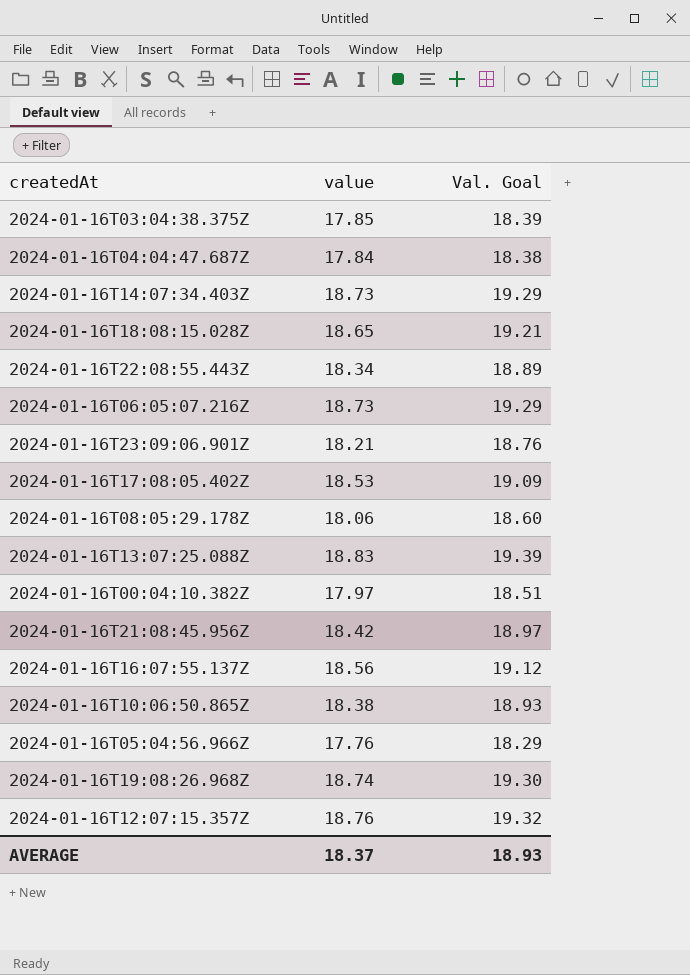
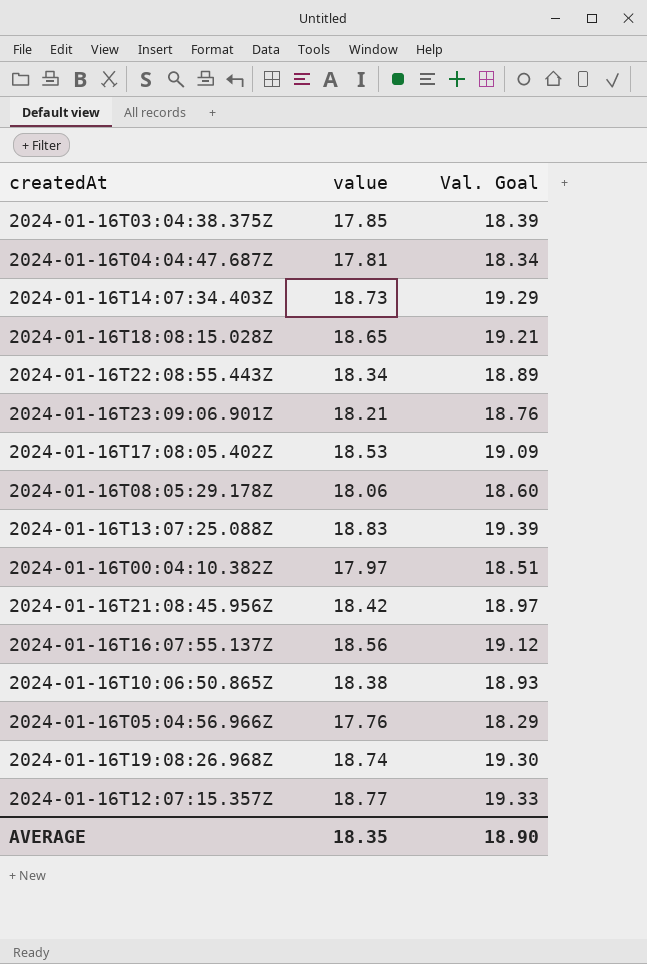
row 2024-01-16T06:05:07.216Z: 18.73 | 19.29 -> none
2024-01-16T04:04:47.687Z | value: 17.84 -> 17.81
2024-01-16T04:04:47.687Z | Val. Goal: 18.38 -> 18.34
2024-01-16T12:07:15.357Z | value: 18.76 -> 18.77
2024-01-16T12:07:15.357Z | Val. Goal: 19.32 -> 19.33
AVERAGE | value: 18.37 -> 18.35
AVERAGE | Val. Goal: 18.93 -> 18.90

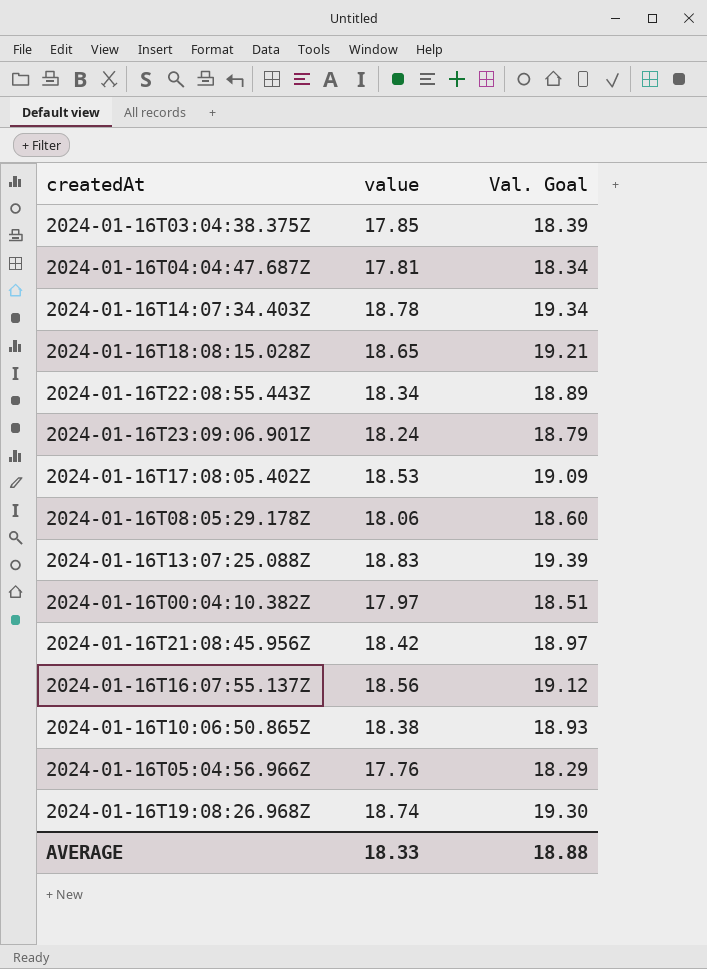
row 2024-01-16T12:07:15.357Z: 18.77 | 19.33 -> none
2024-01-16T14:07:34.403Z | value: 18.73 -> 18.78
2024-01-16T14:07:34.403Z | Val. Goal: 19.29 -> 19.34
2024-01-16T23:09:06.901Z | value: 18.21 -> 18.24
2024-01-16T23:09:06.901Z | Val. Goal: 18.76 -> 18.79
AVERAGE | value: 18.35 -> 18.33
AVERAGE | Val. Goal: 18.90 -> 18.88

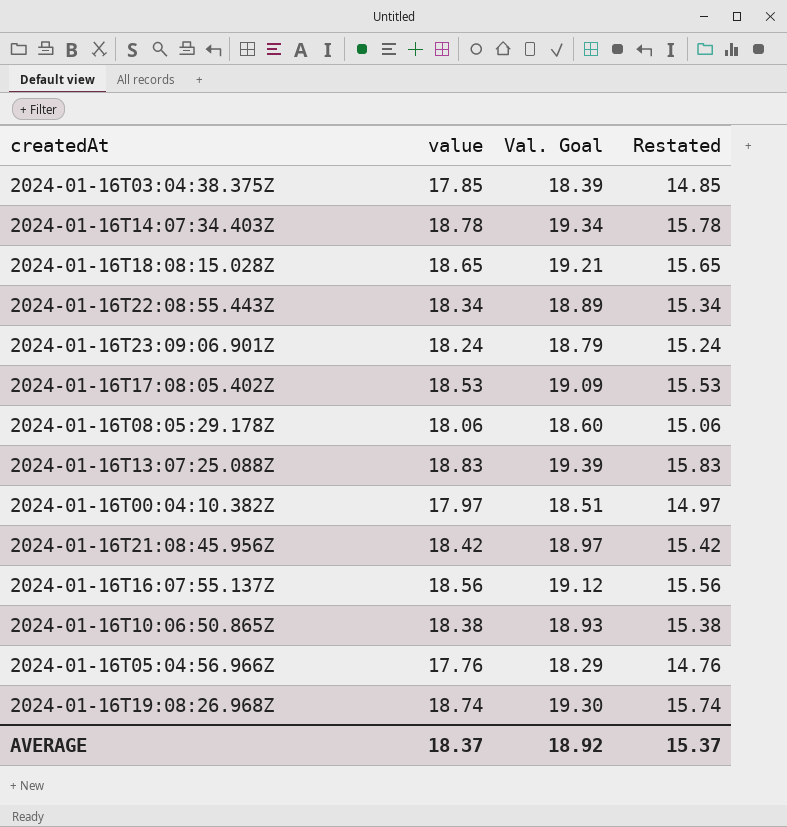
column Restated | formula: none -> [value] - 3
row 2024-01-16T04:04:47.687Z: 17.81 | 18.34 -> none
AVERAGE | value: 18.33 -> 18.37
AVERAGE | Val. Goal: 18.88 -> 18.92

